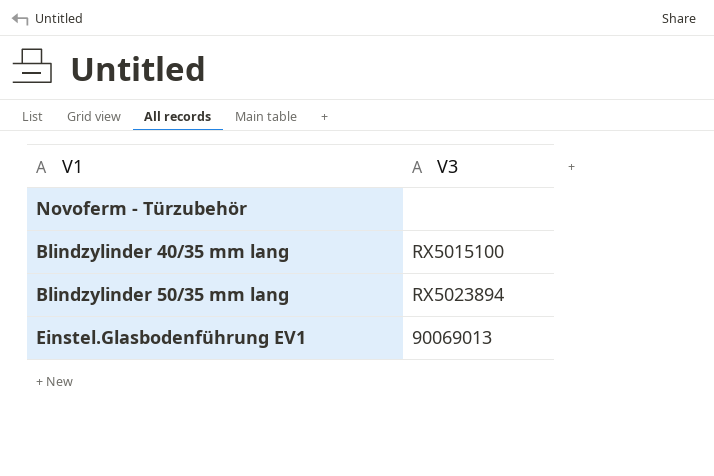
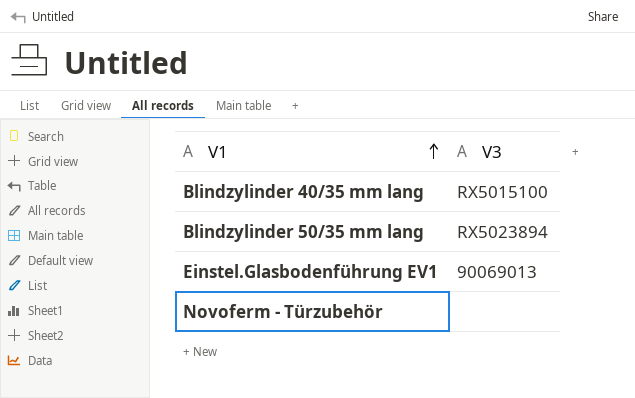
row order: none -> V1 ascending

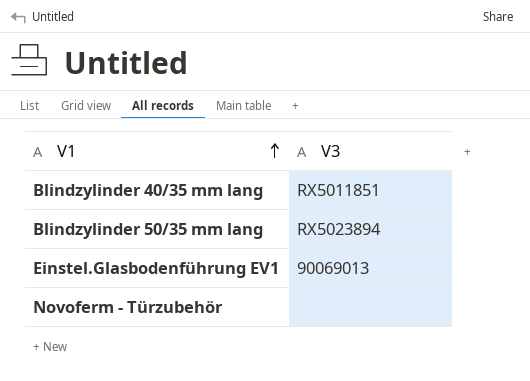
Blindzylinder 40/35 mm lang | V3: RX5015100 -> RX5011851

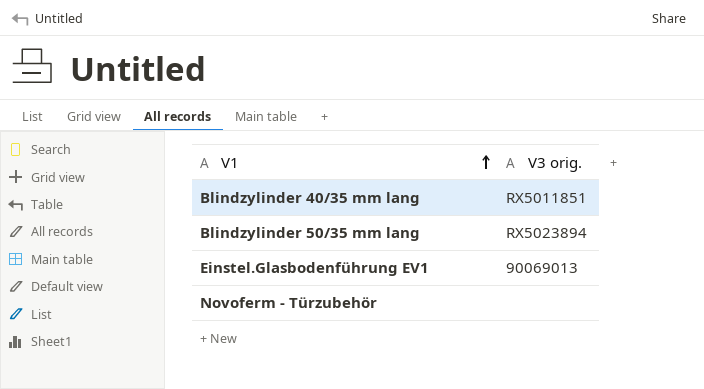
column name: V3 -> V3 orig.

